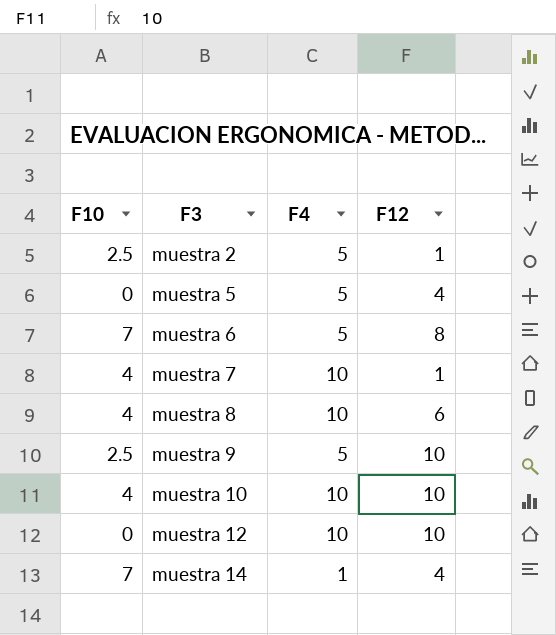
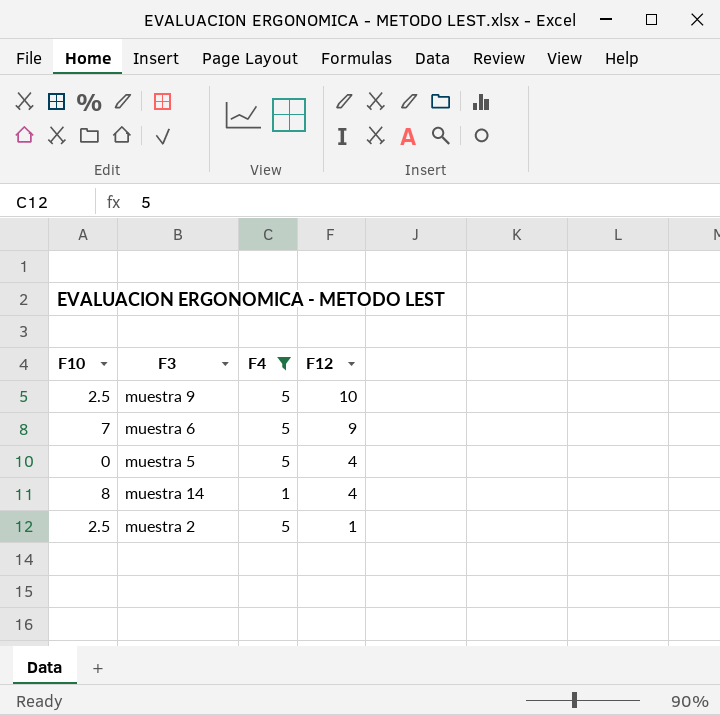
filter: none -> F4 != 10
row order: F3 ascending -> F12 descending
muestra 6 | F12: 8 -> 9
muestra 14 | F10: 7 -> 8

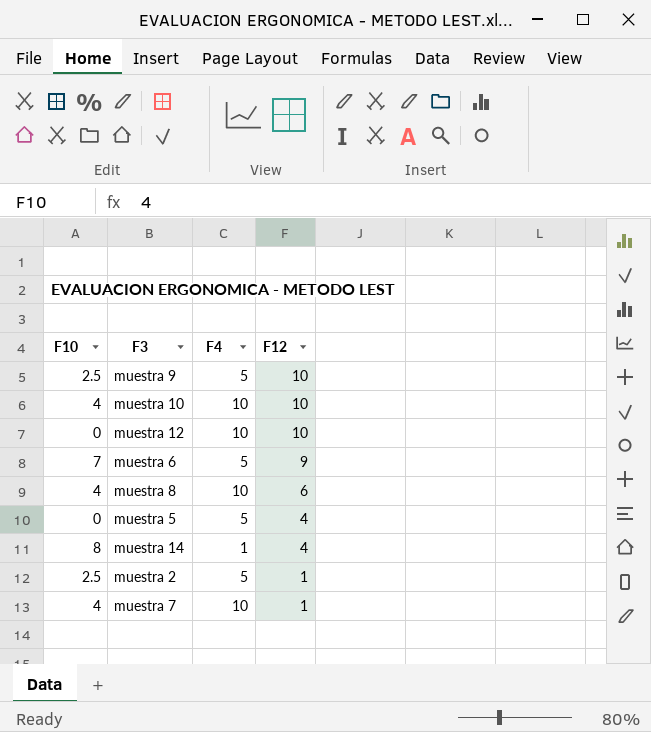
filter: F4 != 10 -> none

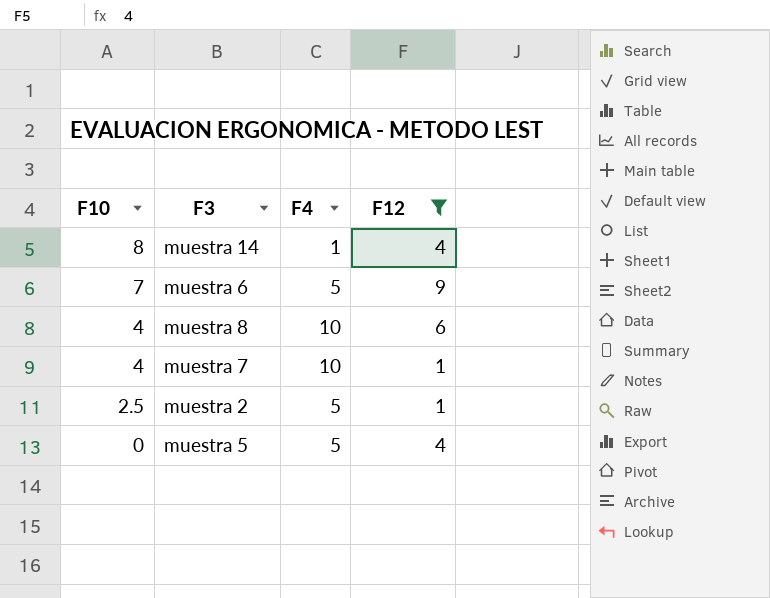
filter: none -> F12 != 10
row order: F12 descending -> F10 descending

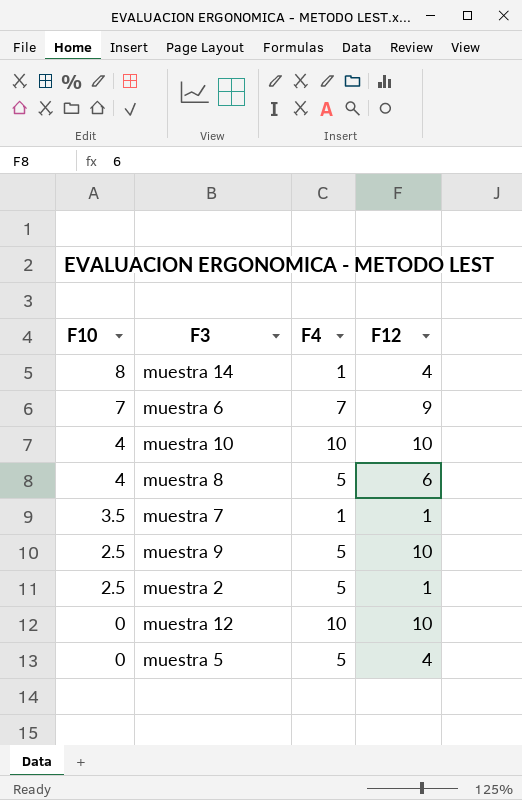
filter: F12 != 10 -> none
muestra 6 | F4: 5 -> 7
muestra 8 | F4: 10 -> 5
muestra 7 | F10: 4 -> 3.5
muestra 7 | F4: 10 -> 1

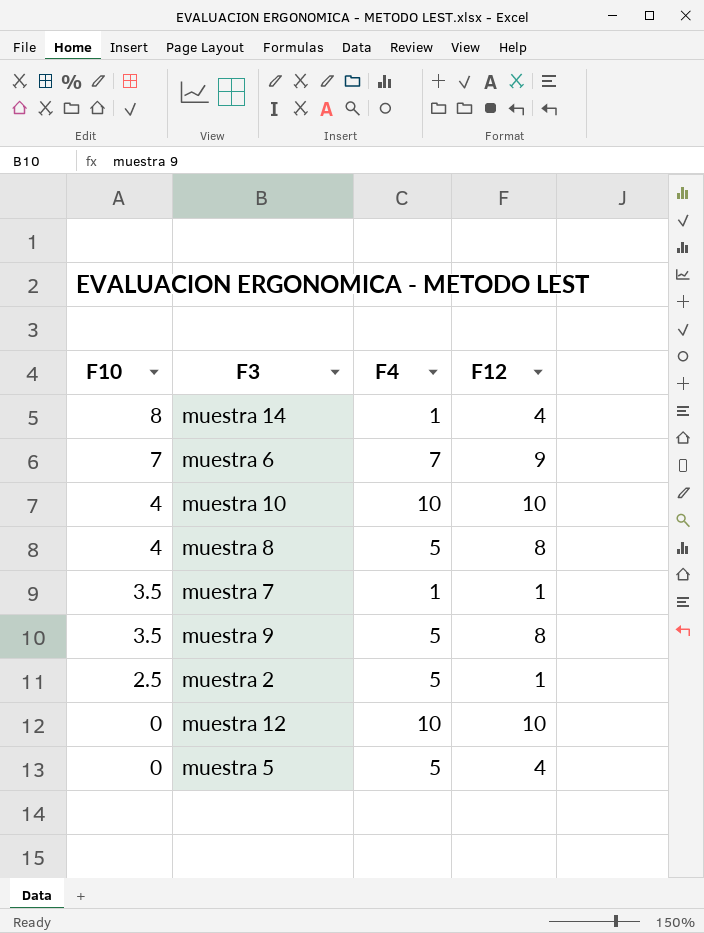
muestra 8 | F12: 6 -> 8
muestra 9 | F10: 2.5 -> 3.5
muestra 9 | F12: 10 -> 8

